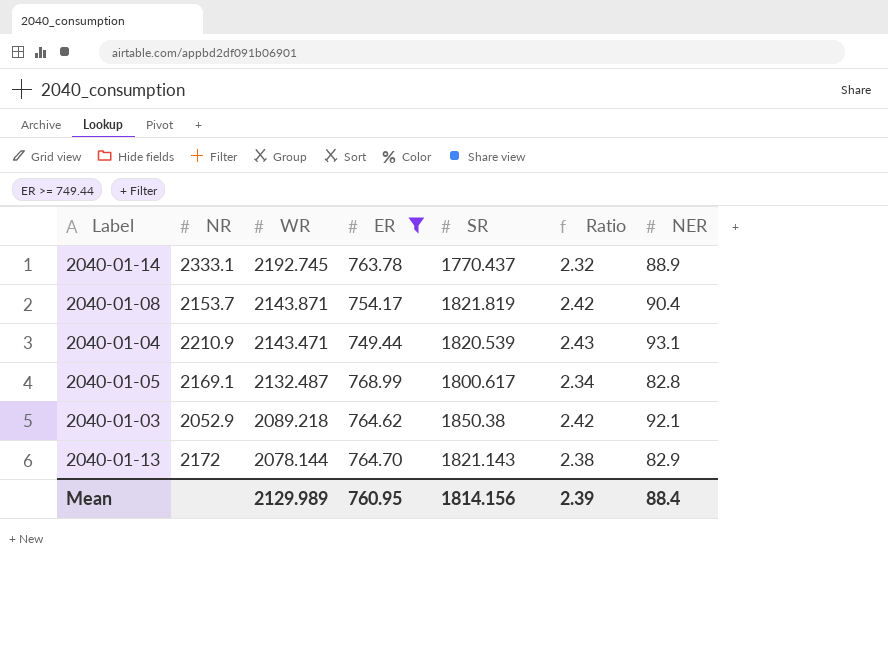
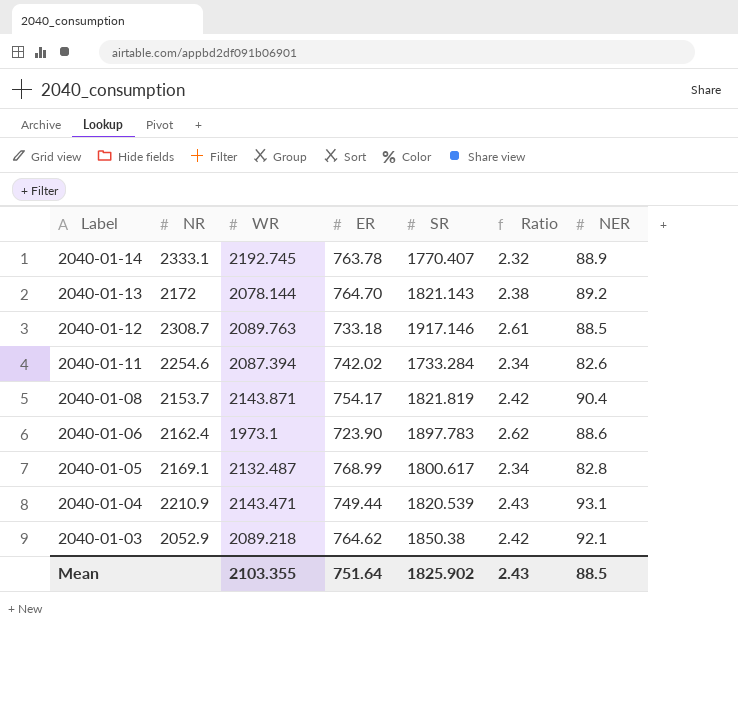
filter: ER >= 749.44 -> none
row order: WR descending -> Label descending
2040-01-14 | SR: 1770.437 -> 1770.407
2040-01-13 | NER: 82.9 -> 89.2
Mean | WR: 2129.989 -> 2103.355
Mean | ER: 760.95 -> 751.64
Mean | SR: 1814.156 -> 1825.902
Mean | Ratio: 2.39 -> 2.43
Mean | NER: 88.4 -> 88.5

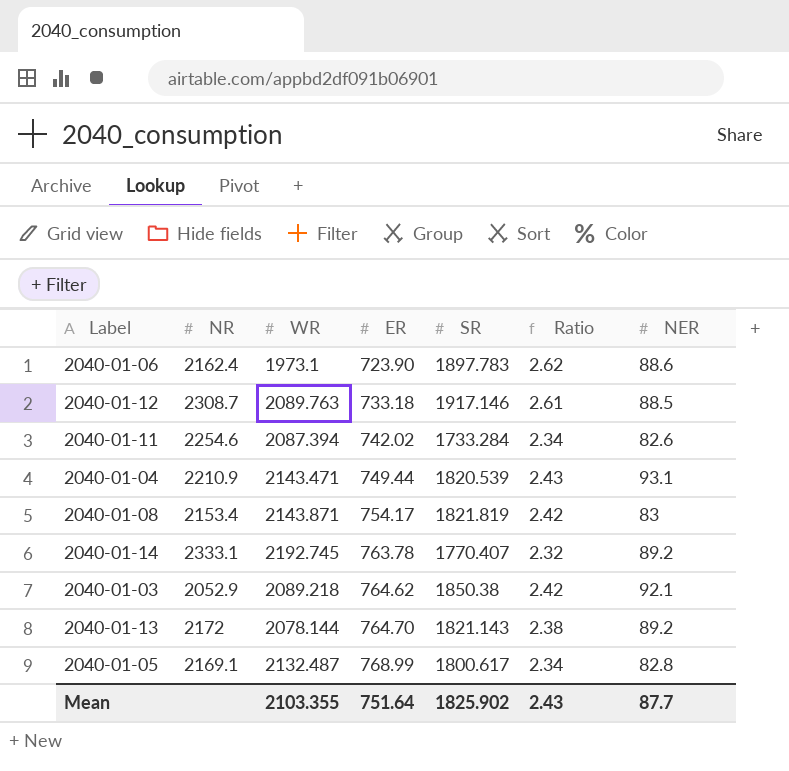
row order: Label descending -> ER ascending
2040-01-08 | NR: 2153.7 -> 2153.4
2040-01-08 | NER: 90.4 -> 83
2040-01-14 | NER: 88.9 -> 89.2
Mean | NER: 88.5 -> 87.7

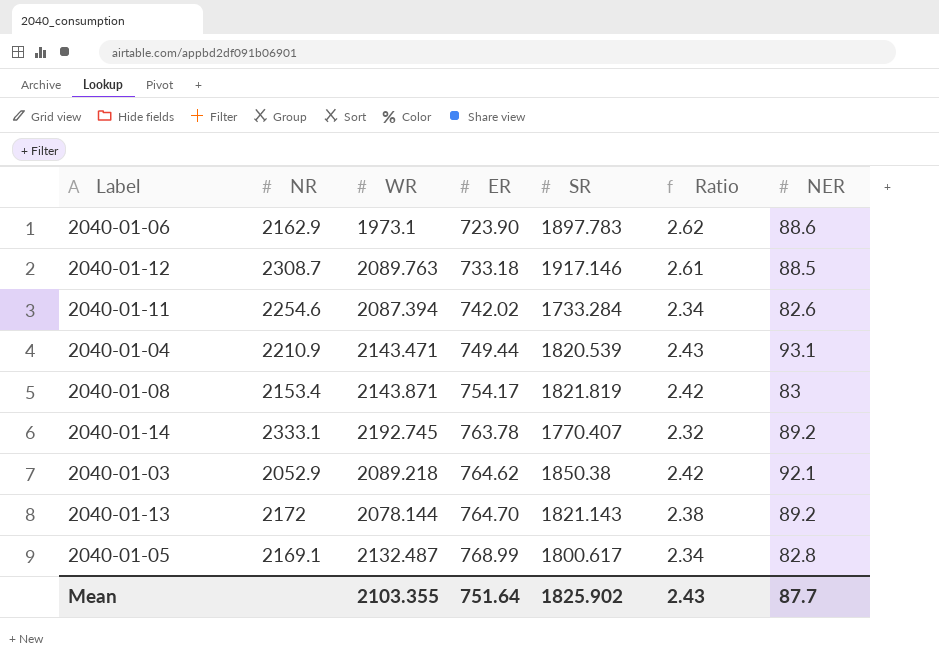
2040-01-06 | NR: 2162.4 -> 2162.9

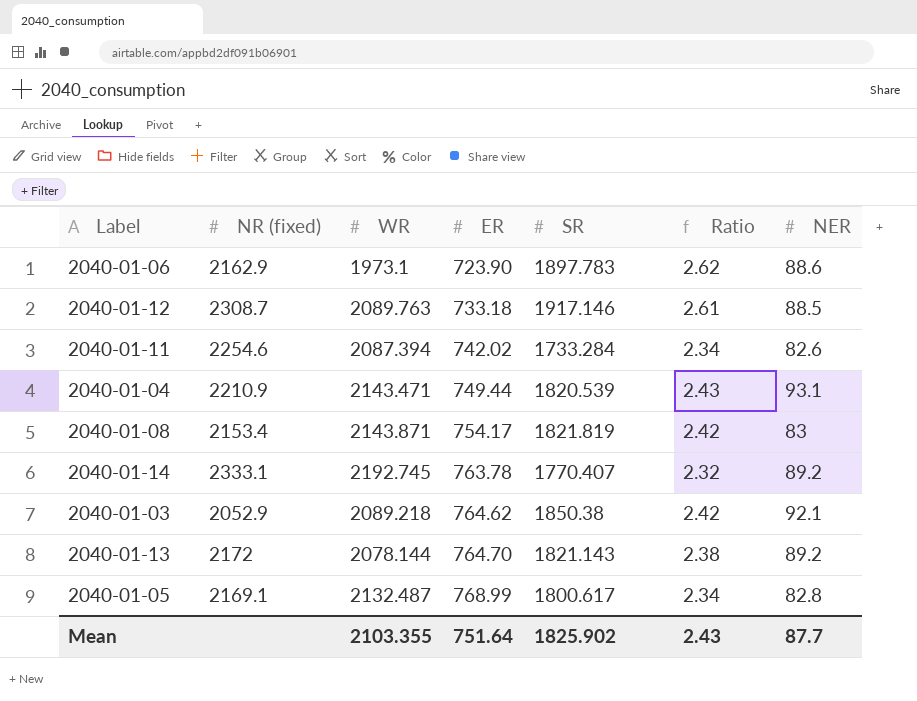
column name: NR -> NR (fixed)

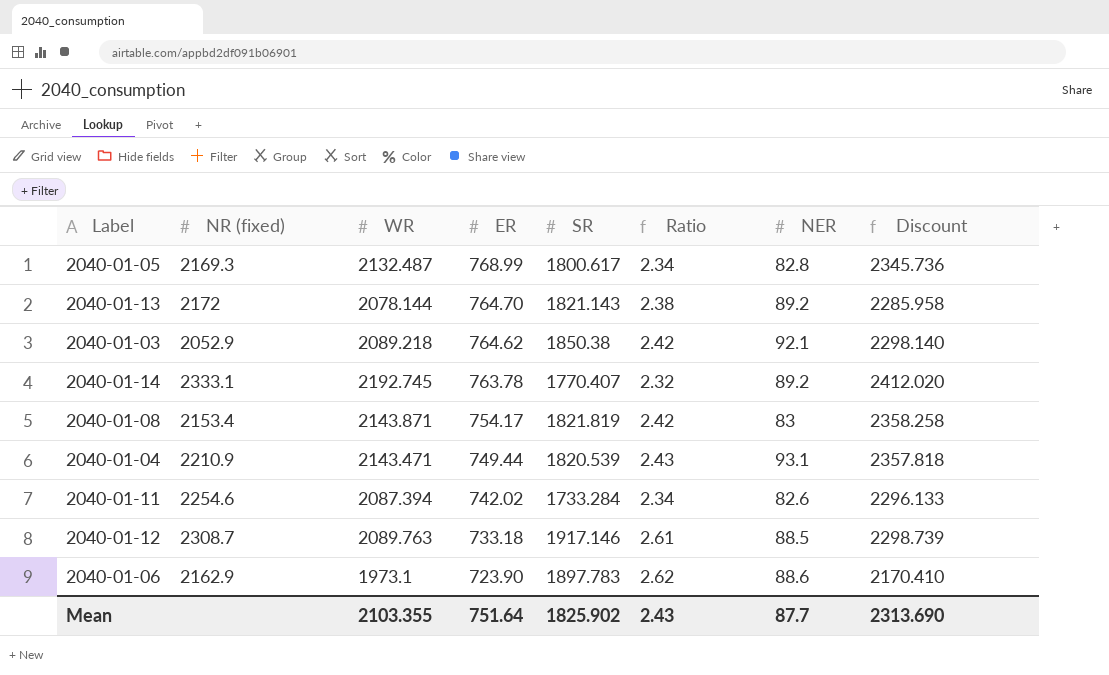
row order: ER ascending -> ER descending
column Discount | formula: none -> [WR] * 1.1
2040-01-05 | NR (fixed): 2169.1 -> 2169.3

